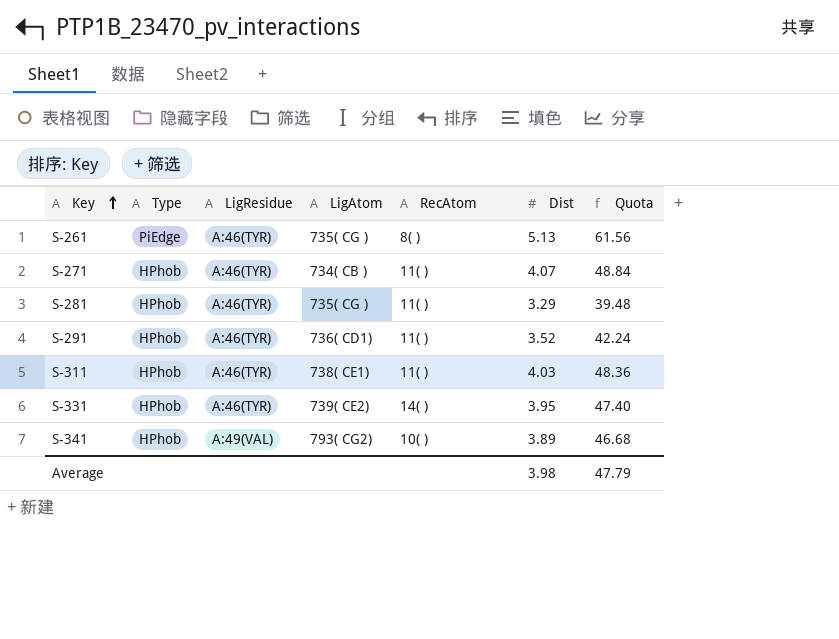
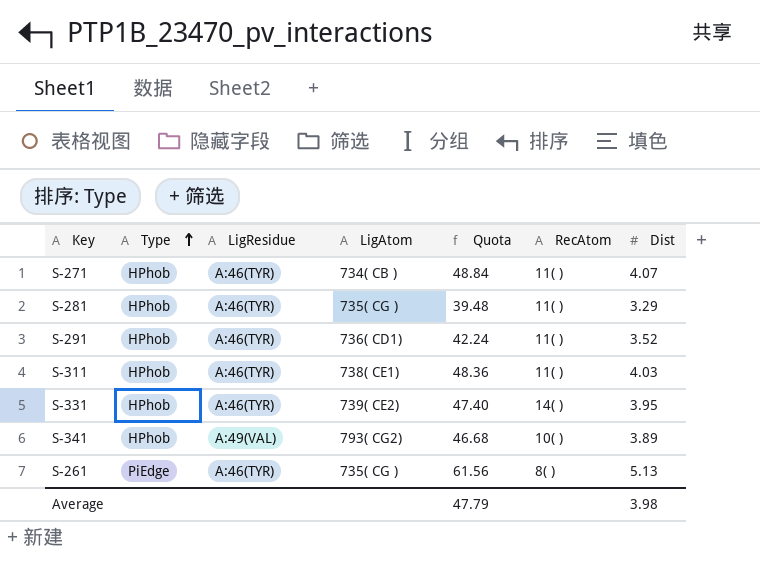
row order: Key ascending -> Type ascending
column Quota | position: 7 -> 5

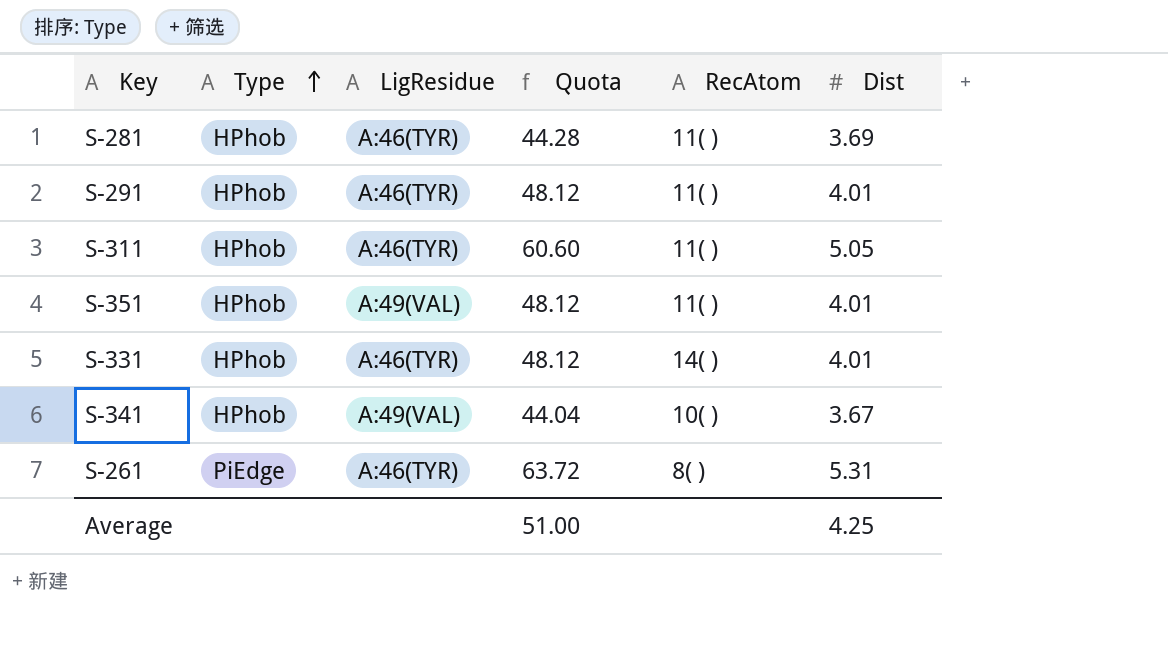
column LigAtom | position: 4 -> none
row S-271: HPhob | A:46(TYR) | 734( CB ) | 48.84 | 11( ) | 4.07 -> none
S-281 | Quota: 39.48 -> 44.28
S-281 | Dist: 3.29 -> 3.69
S-291 | Quota: 42.24 -> 48.12
S-291 | Dist: 3.52 -> 4.01
S-311 | Quota: 48.36 -> 60.60
S-311 | Dist: 4.03 -> 5.05
row S-351: none -> HPhob | A:49(VAL) | 48.12 | 11( ) | 4.01
S-331 | Quota: 47.40 -> 48.12
S-331 | Dist: 3.95 -> 4.01
S-341 | Quota: 46.68 -> 44.04
S-341 | Dist: 3.89 -> 3.67
S-261 | Quota: 61.56 -> 63.72
S-261 | Dist: 5.13 -> 5.31
Average | Quota: 47.79 -> 51.00
Average | Dist: 3.98 -> 4.25

